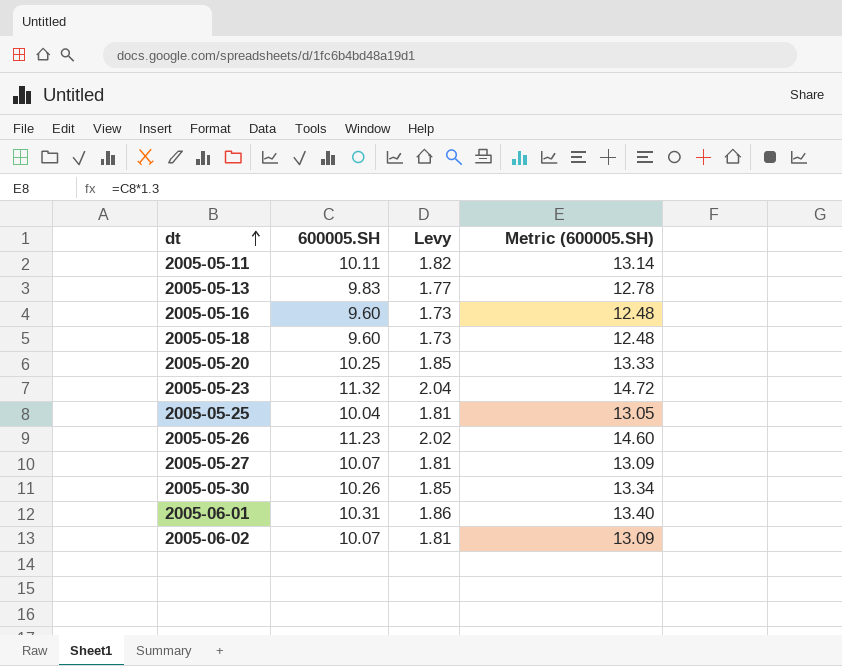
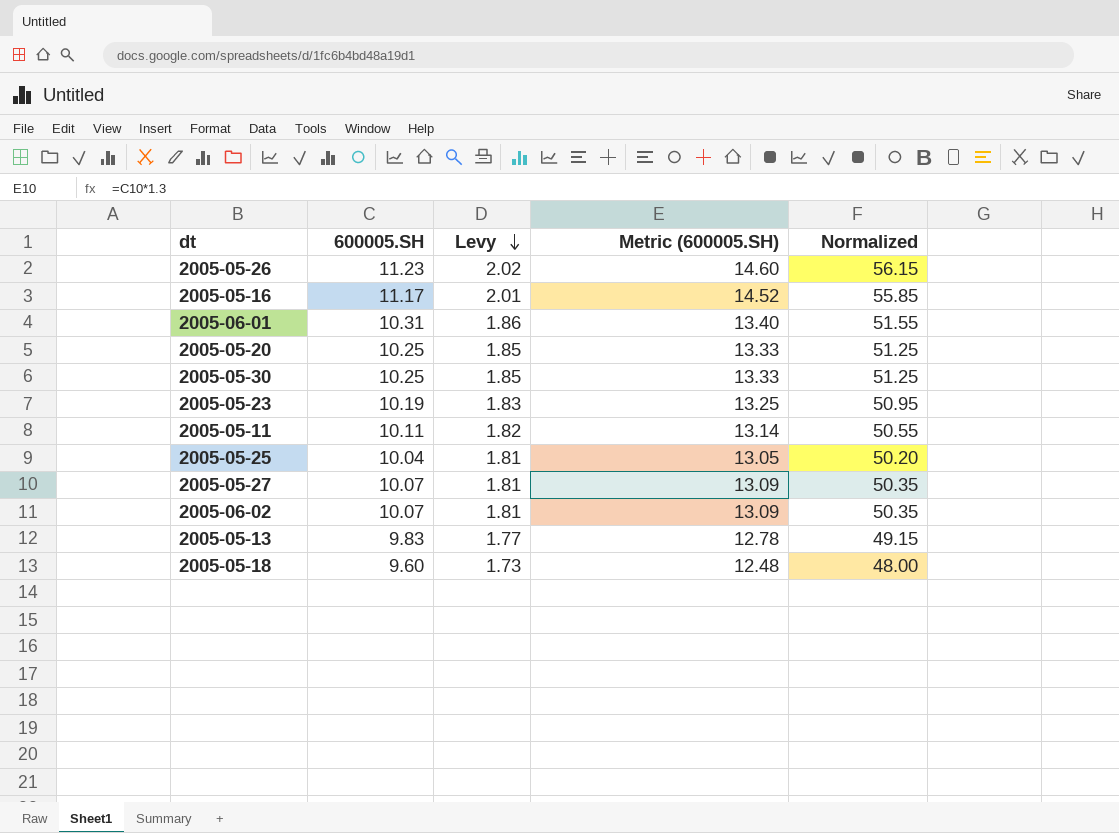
row order: dt ascending -> Levy descending
column Normalized | formula: none -> [600005.SH] * 5
2005-05-16 | 600005.SH: 9.60 -> 11.17
2005-05-16 | Levy: 1.73 -> 2.01
2005-05-16 | Metric (600005.SH): 12.48 -> 14.52
2005-05-30 | 600005.SH: 10.26 -> 10.25
2005-05-30 | Metric (600005.SH): 13.34 -> 13.33
2005-05-23 | 600005.SH: 11.32 -> 10.19
2005-05-23 | Levy: 2.04 -> 1.83
2005-05-23 | Metric (600005.SH): 14.72 -> 13.25

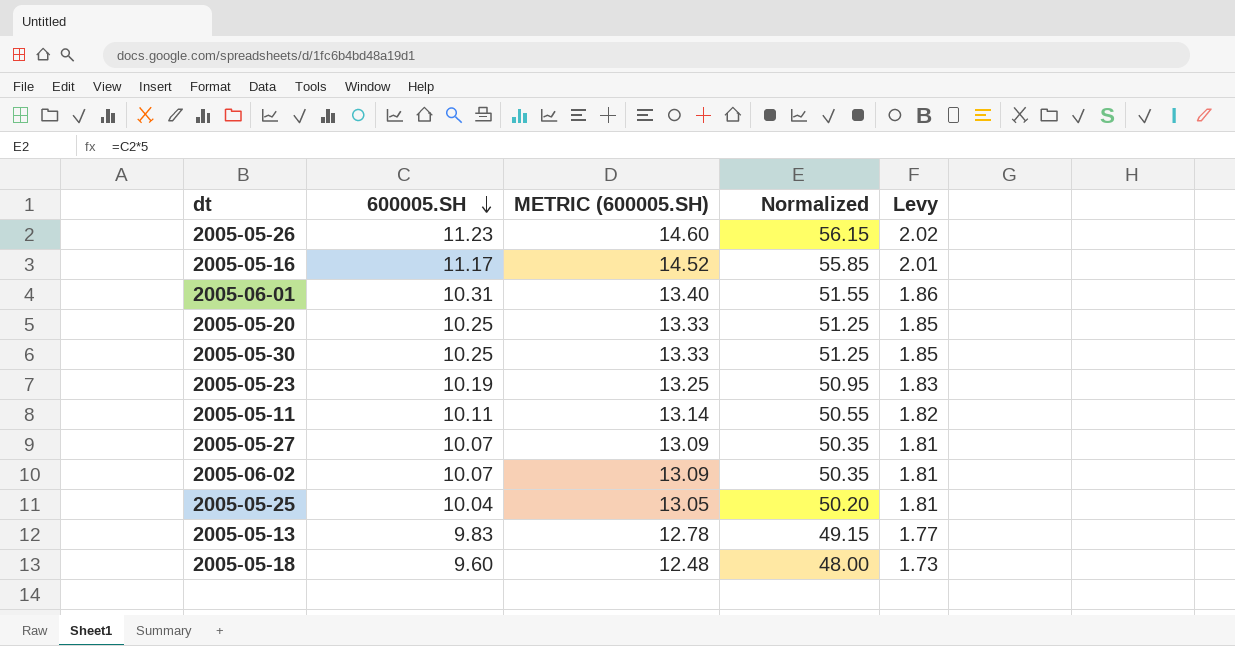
row order: Levy descending -> 600005.SH descending
column name: Metric (600005.SH) -> METRIC (600005.SH)
column Levy | position: 3 -> 5

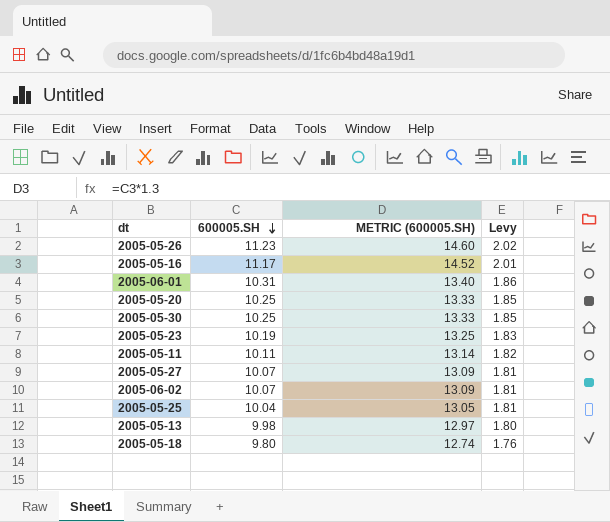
column Normalized | formula: [600005.SH] * 5 -> none
2005-05-13 | 600005.SH: 9.83 -> 9.98
2005-05-13 | METRIC (600005.SH): 12.78 -> 12.97
2005-05-13 | Levy: 1.77 -> 1.80
2005-05-18 | 600005.SH: 9.60 -> 9.80
2005-05-18 | METRIC (600005.SH): 12.48 -> 12.74
2005-05-18 | Levy: 1.73 -> 1.76

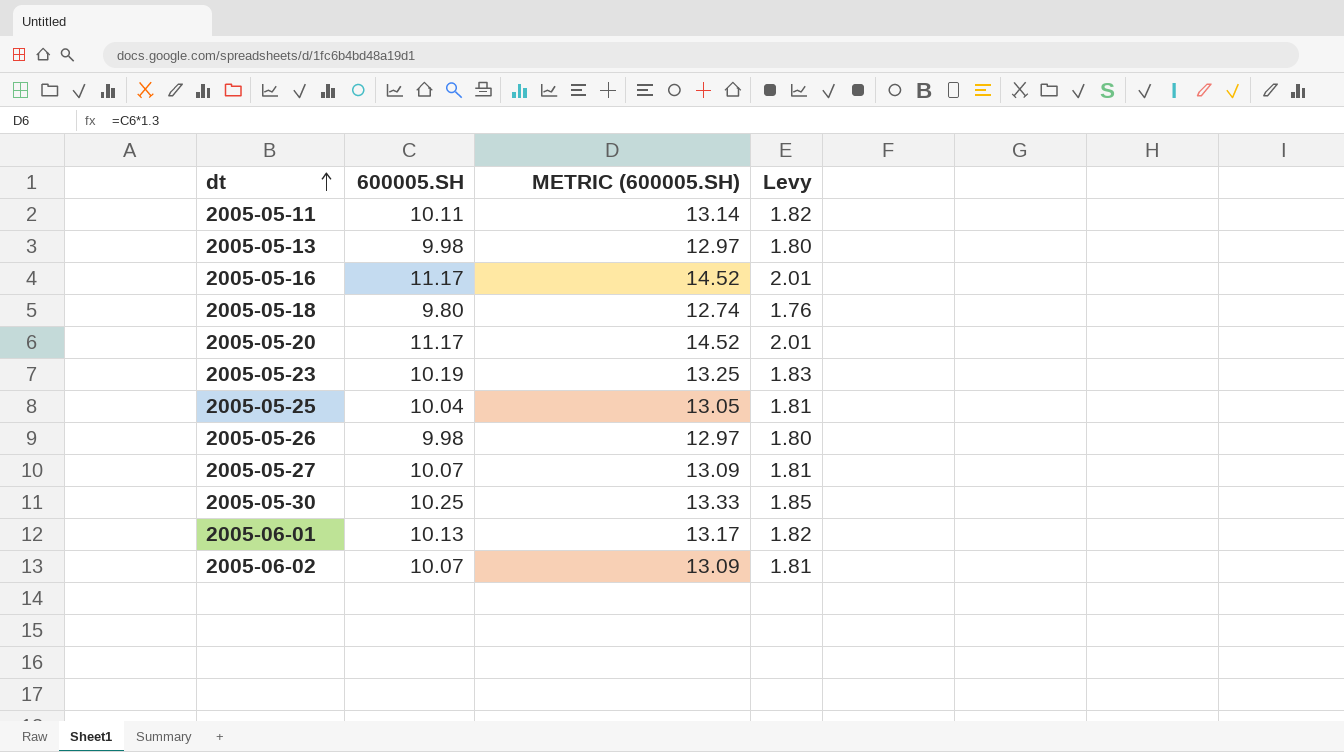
row order: 600005.SH descending -> dt ascending
2005-05-20 | 600005.SH: 10.25 -> 11.17
2005-05-20 | METRIC (600005.SH): 13.33 -> 14.52
2005-05-20 | Levy: 1.85 -> 2.01
2005-05-26 | 600005.SH: 11.23 -> 9.98
2005-05-26 | METRIC (600005.SH): 14.60 -> 12.97
2005-05-26 | Levy: 2.02 -> 1.80
2005-06-01 | 600005.SH: 10.31 -> 10.13
2005-06-01 | METRIC (600005.SH): 13.40 -> 13.17
2005-06-01 | Levy: 1.86 -> 1.82

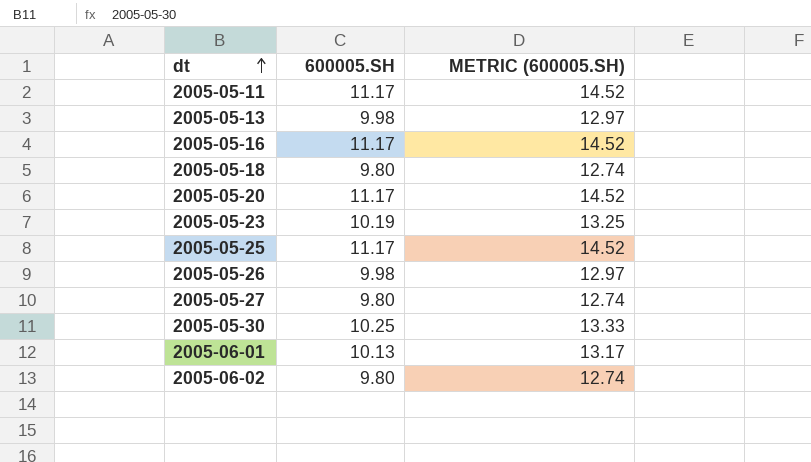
column Levy | formula: [600005.SH] * 0.18 -> none
2005-05-11 | 600005.SH: 10.11 -> 11.17
2005-05-11 | METRIC (600005.SH): 13.14 -> 14.52
2005-05-25 | 600005.SH: 10.04 -> 11.17
2005-05-25 | METRIC (600005.SH): 13.05 -> 14.52
2005-05-27 | 600005.SH: 10.07 -> 9.80
2005-05-27 | METRIC (600005.SH): 13.09 -> 12.74
2005-06-02 | 600005.SH: 10.07 -> 9.80
2005-06-02 | METRIC (600005.SH): 13.09 -> 12.74

